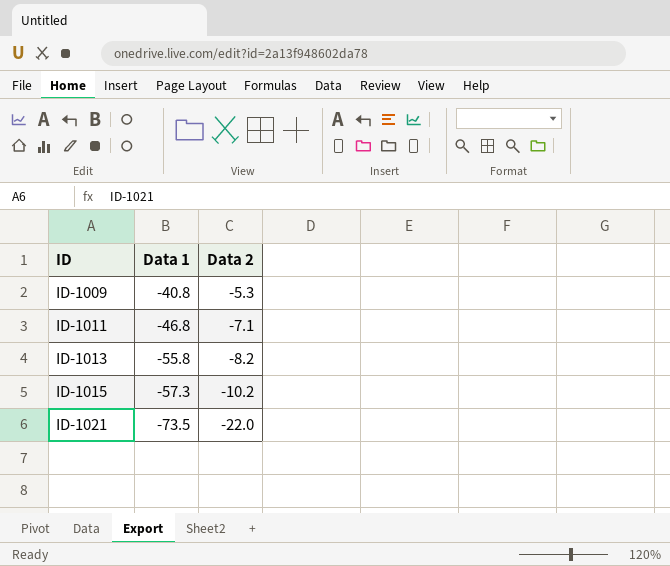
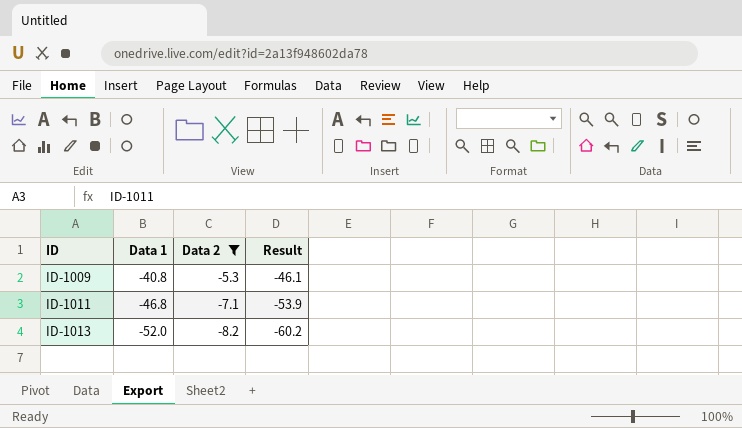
filter: none -> Data 2 >= -8.2
column Result | formula: none -> [Data 1] + [Data 2]
ID-1013 | Data 1: -55.8 -> -52.0

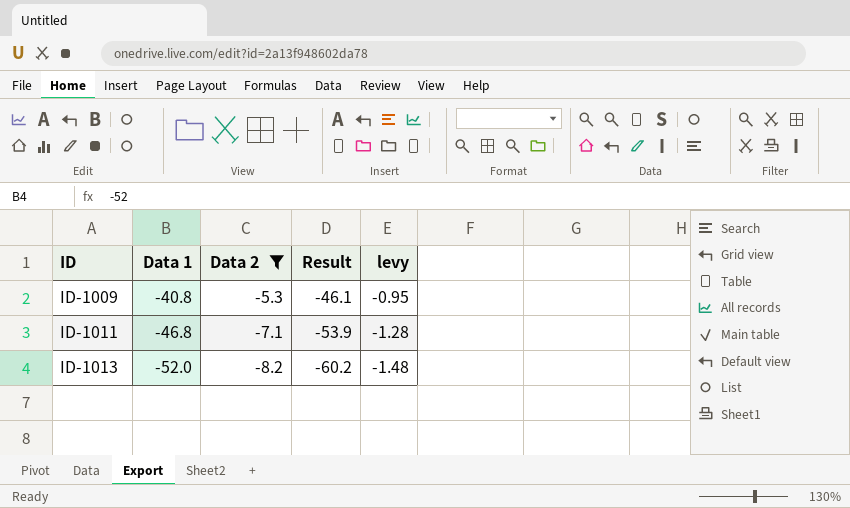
column levy | formula: none -> [Data 2] * 0.18

